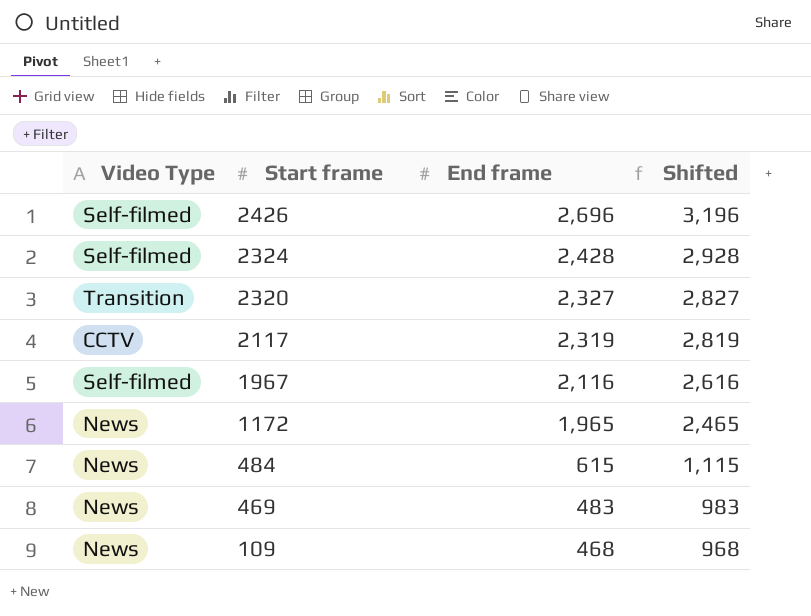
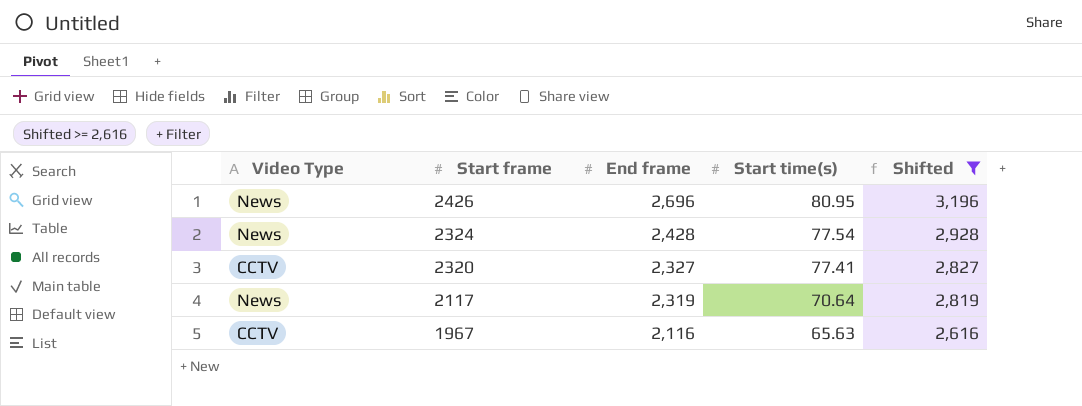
filter: none -> Shifted >= 2,616
column Start time(s) | position: none -> 4
2426 | Video Type: Self-filmed -> News
2324 | Video Type: Self-filmed -> News
2320 | Video Type: Transition -> CCTV
2117 | Video Type: CCTV -> News
1967 | Video Type: Self-filmed -> CCTV

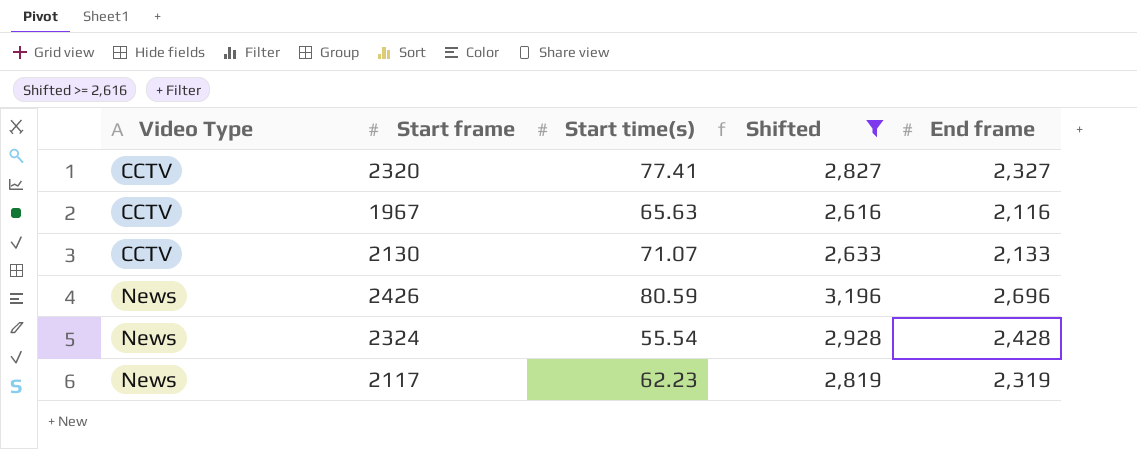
row order: Start frame descending -> Video Type ascending
column End frame | position: 3 -> 5
row 2130: none -> CCTV | 71.07 | 2,633 | 2,133
2426 | Start time(s): 80.95 -> 80.59
2324 | Start time(s): 77.54 -> 55.54
2117 | Start time(s): 70.64 -> 62.23

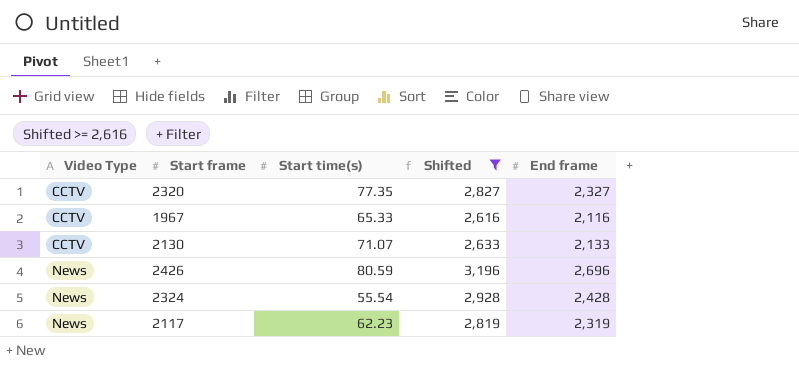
2320 | Start time(s): 77.41 -> 77.35
1967 | Start time(s): 65.63 -> 65.33

